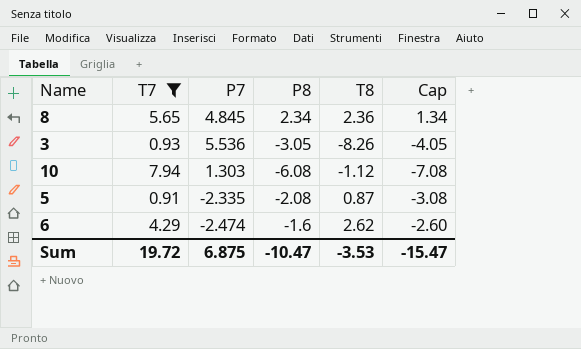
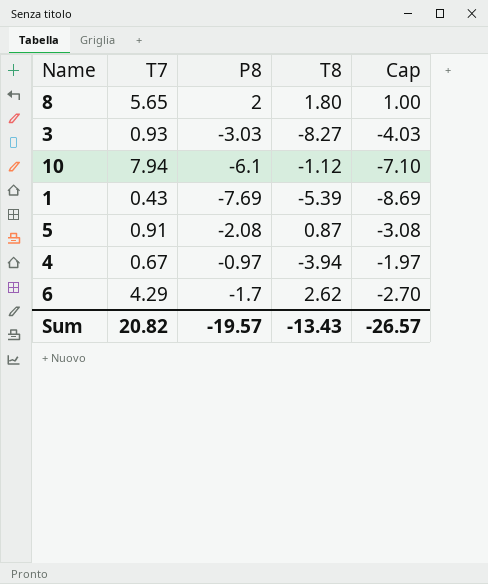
filter: T7 >= 0.91 -> none
column P7 | position: 3 -> none
8 | P8: 2.34 -> 2
8 | T8: 2.36 -> 1.80
8 | Cap: 1.34 -> 1.00
3 | P8: -3.05 -> -3.03
3 | T8: -8.26 -> -8.27
3 | Cap: -4.05 -> -4.03
10 | P8: -6.08 -> -6.1
10 | Cap: -7.08 -> -7.10
6 | P8: -1.6 -> -1.7
6 | Cap: -2.60 -> -2.70
Sum | T7: 19.72 -> 20.82
Sum | P8: -10.47 -> -19.57
Sum | T8: -3.53 -> -13.43
Sum | Cap: -15.47 -> -26.57

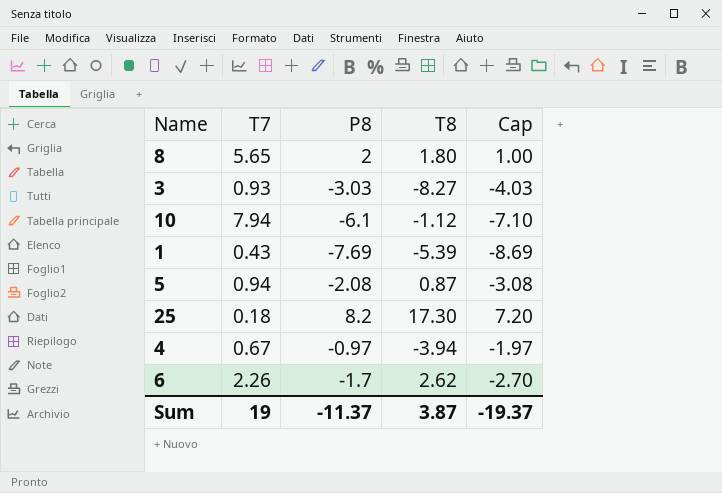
5 | T7: 0.91 -> 0.94
row 25: none -> 0.18 | 8.2 | 17.30 | 7.20
6 | T7: 4.29 -> 2.26
Sum | T7: 20.82 -> 19
Sum | P8: -19.57 -> -11.37
Sum | T8: -13.43 -> 3.87
Sum | Cap: -26.57 -> -19.37

